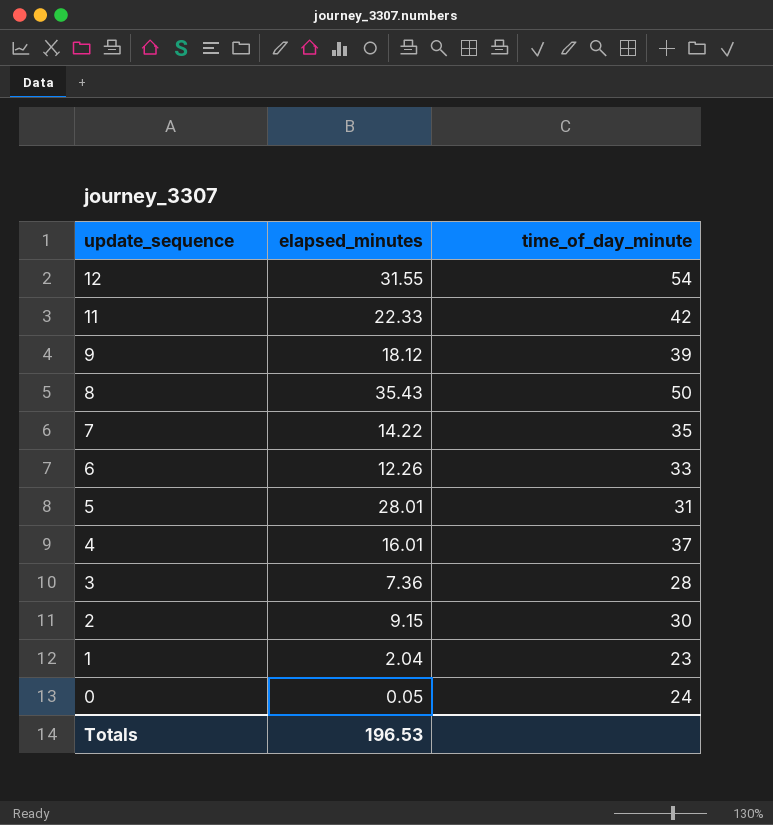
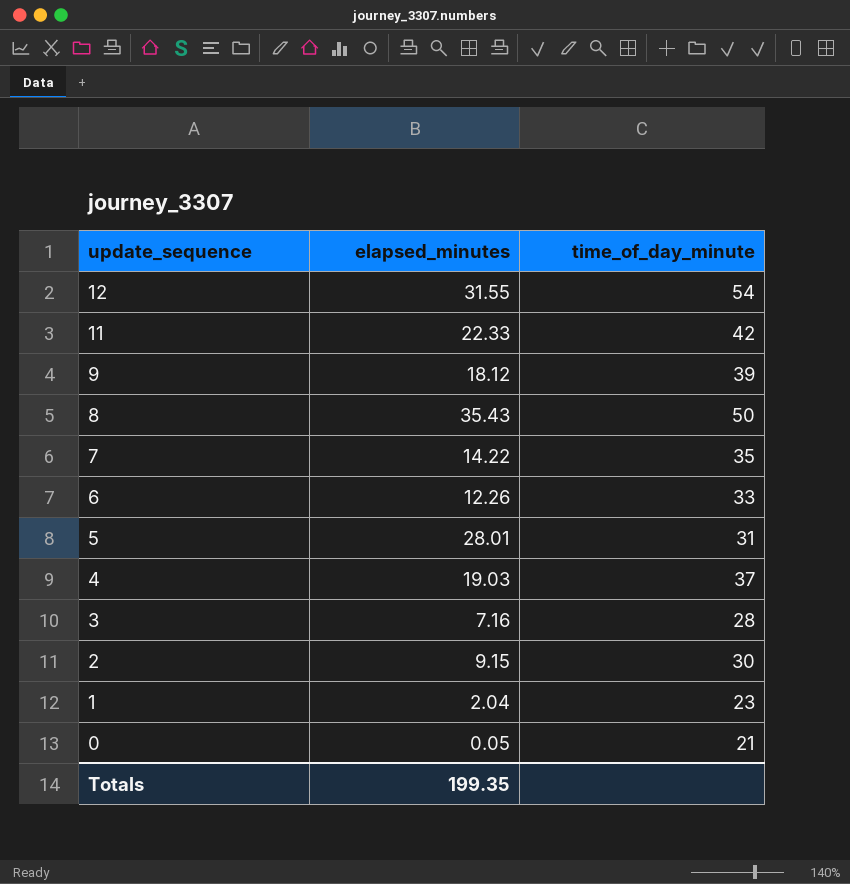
4 | elapsed_minutes: 16.01 -> 19.03
3 | elapsed_minutes: 7.36 -> 7.16
0 | time_of_day_minute: 24 -> 21
Totals | elapsed_minutes: 196.53 -> 199.35

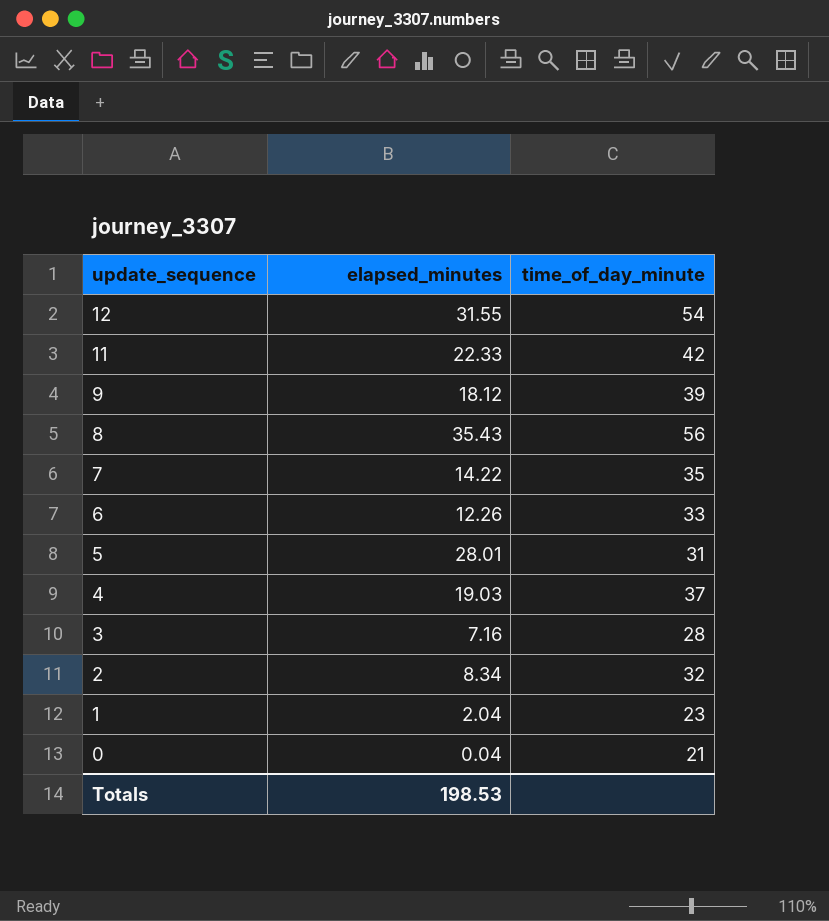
8 | time_of_day_minute: 50 -> 56
2 | elapsed_minutes: 9.15 -> 8.34
2 | time_of_day_minute: 30 -> 32
0 | elapsed_minutes: 0.05 -> 0.04
Totals | elapsed_minutes: 199.35 -> 198.53

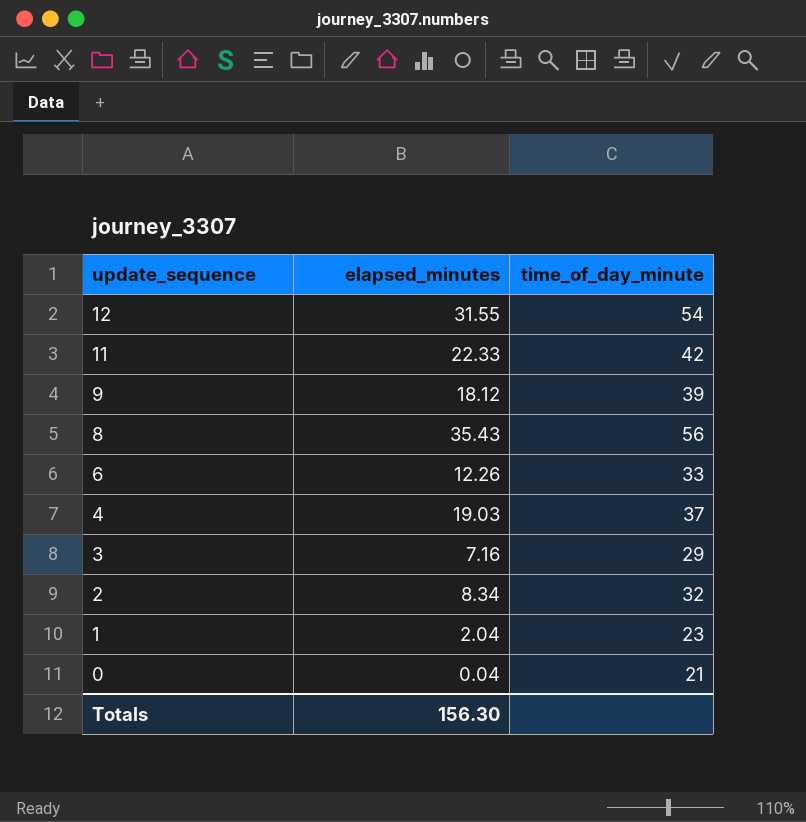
row 7: 14.22 | 35 -> none
row 5: 28.01 | 31 -> none
3 | time_of_day_minute: 28 -> 29
Totals | elapsed_minutes: 198.53 -> 156.30

